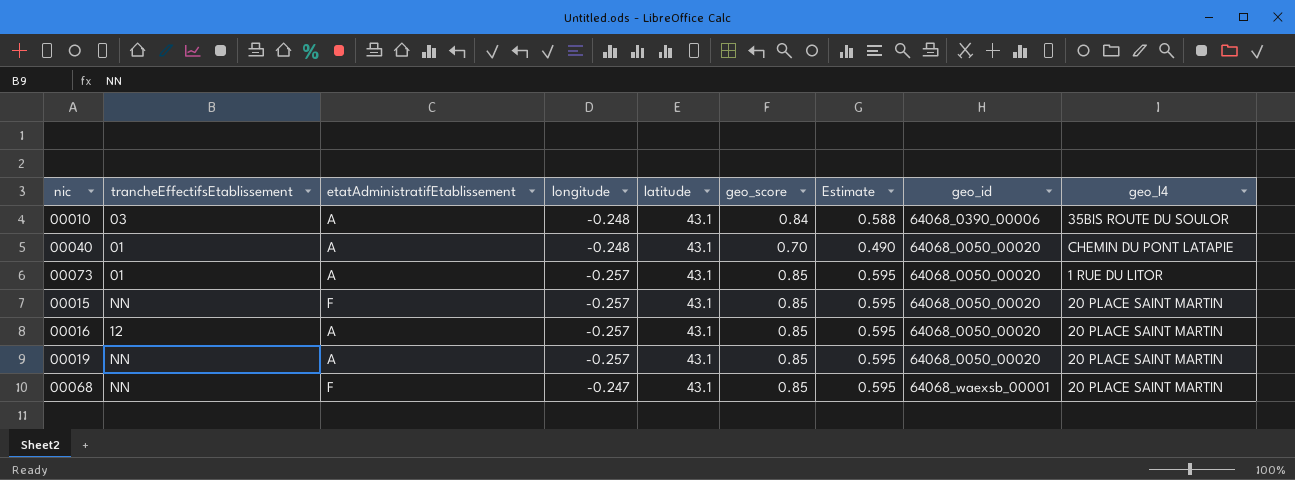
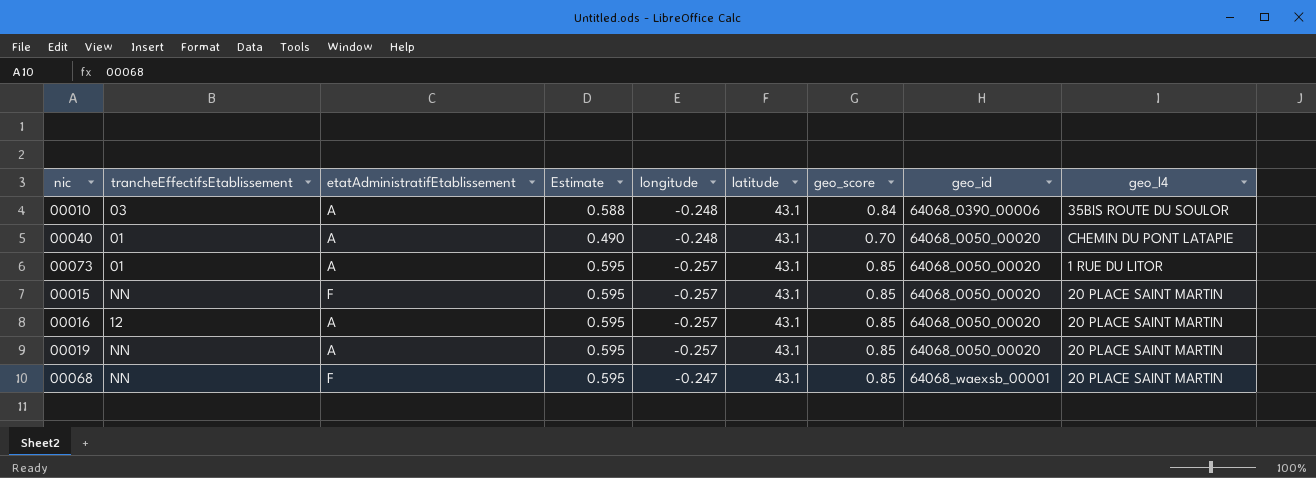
column Estimate | position: 7 -> 4

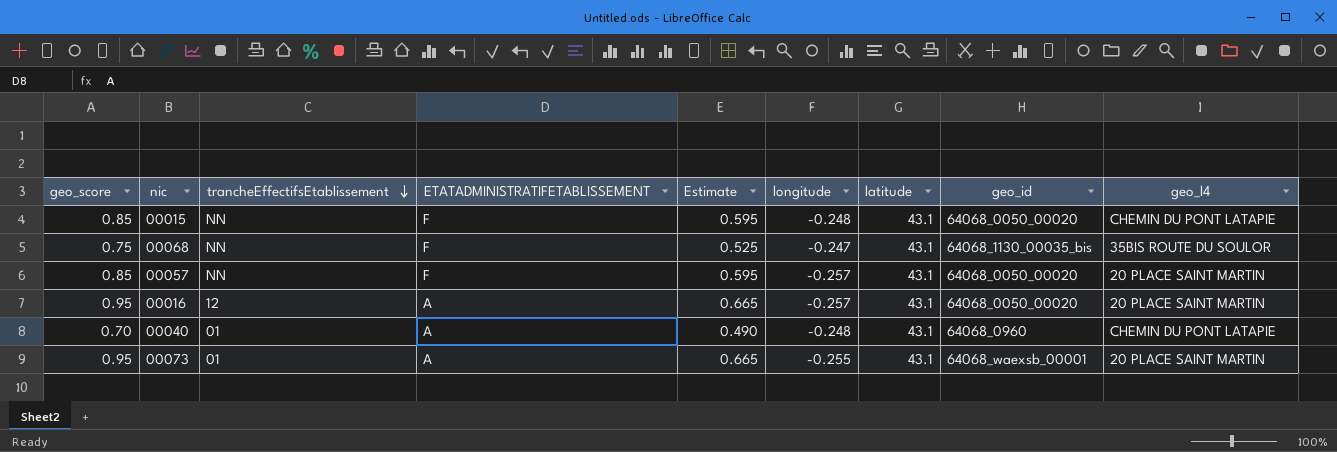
row order: none -> trancheEffectifsEtablissement descending
column geo_score | position: 7 -> 1
column name: etatAdministratifEtablissement -> ETATADMINISTRATIFETABLISSEMENT
row 00010: 03 | A | 0.588 | -0.248 | 43.1 | 0.84 | 64068_0390_00006 | 35BIS ROUTE DU SOULOR -> none
row 00019: NN | A | 0.595 | -0.257 | 43.1 | 0.85 | 64068_0050_00020 | 20 PLACE SAINT MARTIN -> none
00015 | longitude: -0.257 -> -0.248
00015 | geo_l4: 20 PLACE SAINT MARTIN -> CHEMIN DU PONT LATAPIE
00068 | geo_score: 0.85 -> 0.75
00068 | Estimate: 0.595 -> 0.525
00068 | geo_id: 64068_waexsb_00001 -> 64068_1130_00035_bis
00068 | geo_l4: 20 PLACE SAINT MARTIN -> 35BIS ROUTE DU SOULOR
row 00057: none -> 0.85 | NN | F | 0.595 | -0.257 | 43.1 | 64068_0050_00020 | 20 PLACE SAINT MARTIN
00016 | geo_score: 0.85 -> 0.95
00016 | Estimate: 0.595 -> 0.665
00040 | geo_id: 64068_0050_00020 -> 64068_0960
00073 | geo_score: 0.85 -> 0.95
00073 | Estimate: 0.595 -> 0.665
00073 | longitude: -0.257 -> -0.255
00073 | geo_id: 64068_0050_00020 -> 64068_waexsb_00001
00073 | geo_l4: 1 RUE DU LITOR -> 20 PLACE SAINT MARTIN

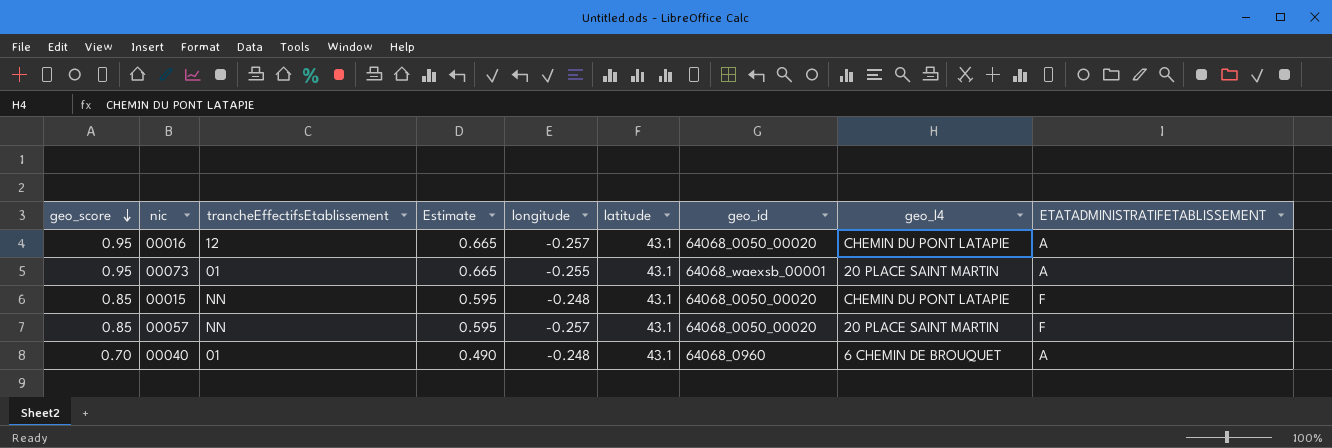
row order: trancheEffectifsEtablissement descending -> geo_score descending
column ETATADMINISTRATIFETABLISSEMENT | position: 4 -> 9
row 00068: 0.75 | NN | F | 0.525 | -0.247 | 43.1 | 64068_1130_00035_bis | 35BIS ROUTE DU SOULOR -> none
00016 | geo_l4: 20 PLACE SAINT MARTIN -> CHEMIN DU PONT LATAPIE
00040 | geo_l4: CHEMIN DU PONT LATAPIE -> 6 CHEMIN DE BROUQUET

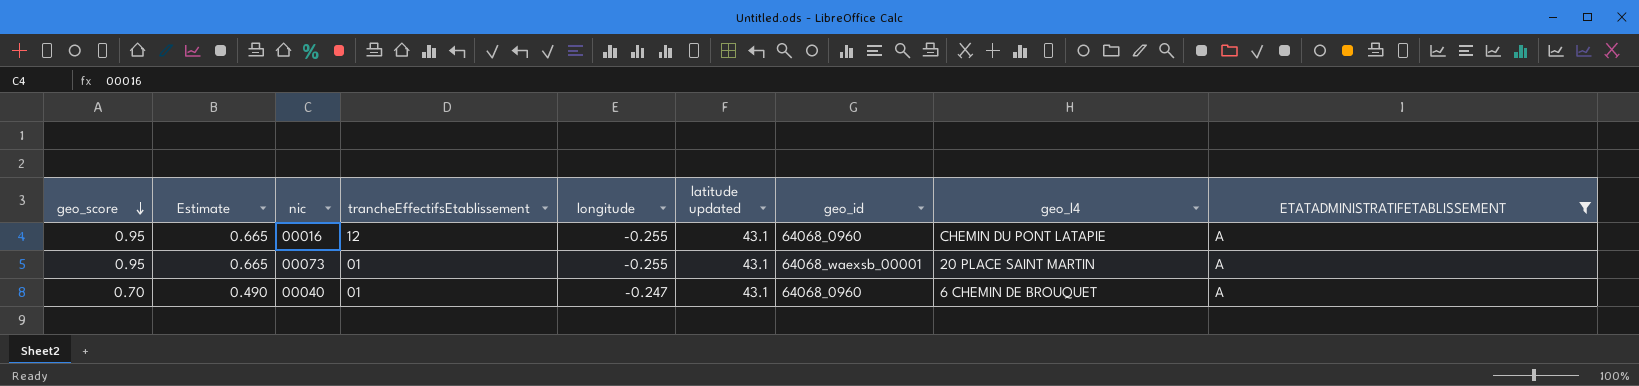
filter: none -> ETATADMINISTRATIFETABLISSEMENT = A
column Estimate | position: 4 -> 2
column name: latitude -> latitude updated
00016 | longitude: -0.257 -> -0.255
00016 | geo_id: 64068_0050_00020 -> 64068_0960
00040 | longitude: -0.248 -> -0.247

